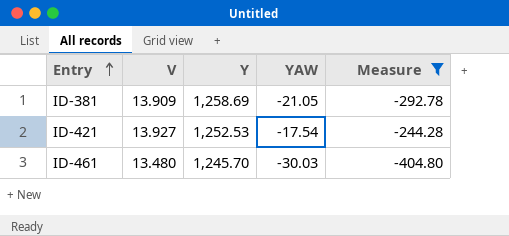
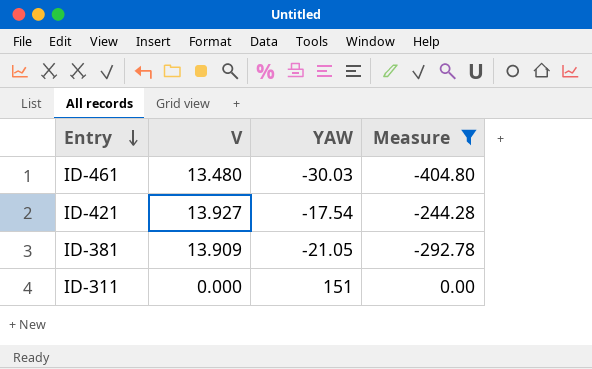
row order: Entry ascending -> Entry descending
column Y | position: 3 -> none
row ID-311: none -> 0.000 | 151 | 0.00

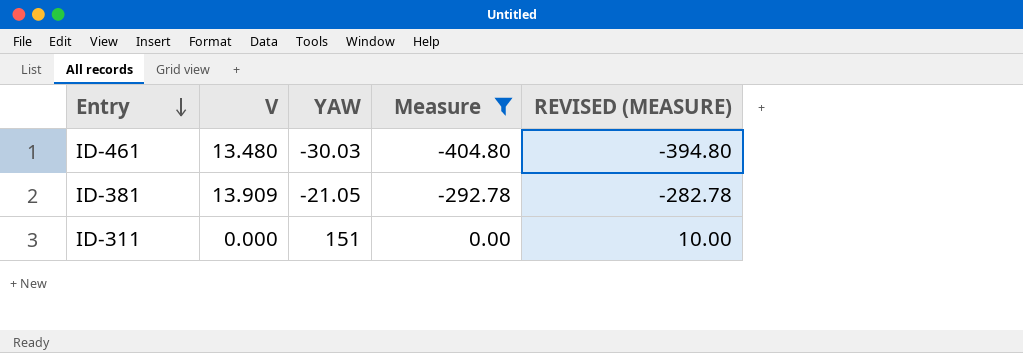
column REVISED (MEASURE) | formula: none -> [Measure] + 10
row ID-421: 13.927 | -17.54 | -244.28 -> none

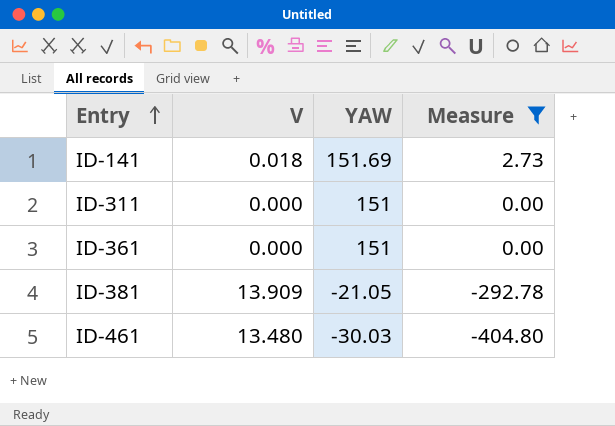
row order: Entry descending -> Entry ascending
column REVISED (MEASURE) | formula: [Measure] + 10 -> none
row ID-141: none -> 0.018 | 151.69 | 2.73
row ID-361: none -> 0.000 | 151 | 0.00

